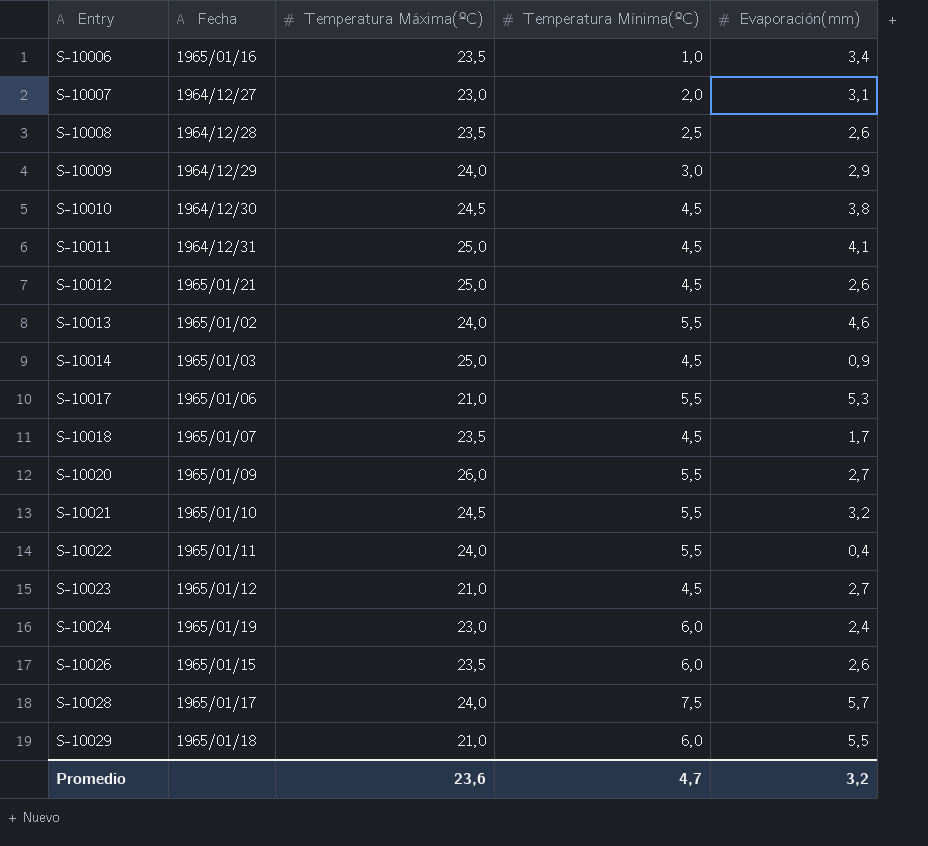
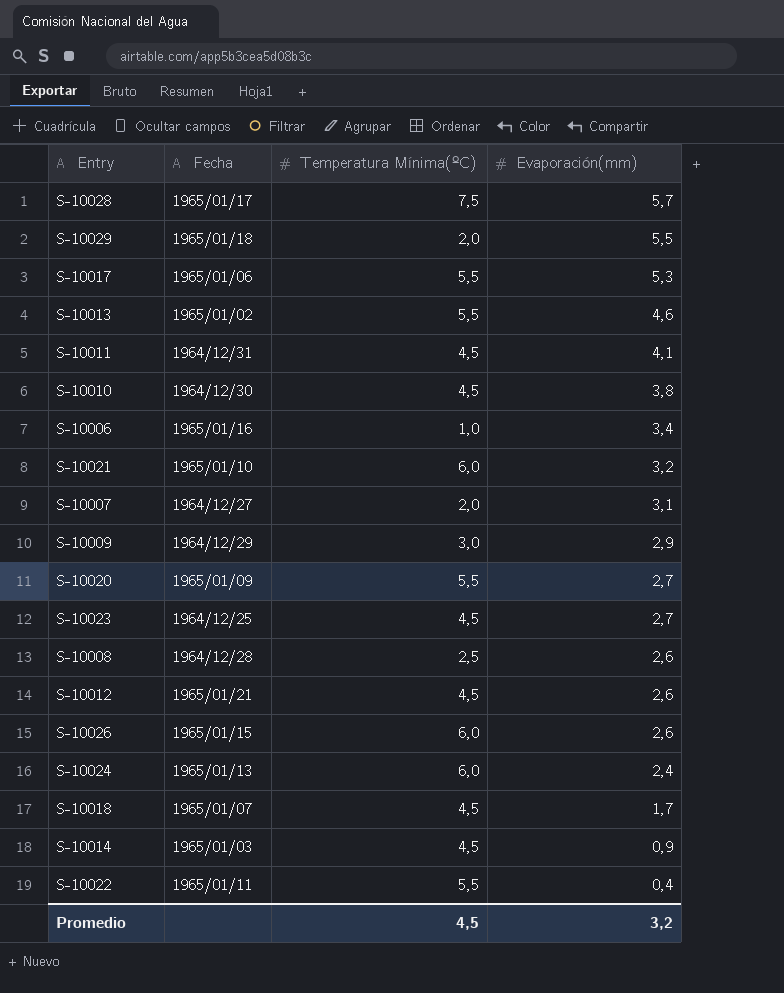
row order: Entry ascending -> Evaporación(mm) descending
column Temperatura Máxima(ºC) | position: 3 -> none
S-10029 | Temperatura Mínima(ºC): 6,0 -> 2,0
S-10021 | Temperatura Mínima(ºC): 5,5 -> 6,0
S-10023 | Fecha: 1965/01/12 -> 1964/12/25
S-10024 | Fecha: 1965/01/19 -> 1965/01/13
Promedio | Temperatura Mínima(ºC): 4,7 -> 4,5

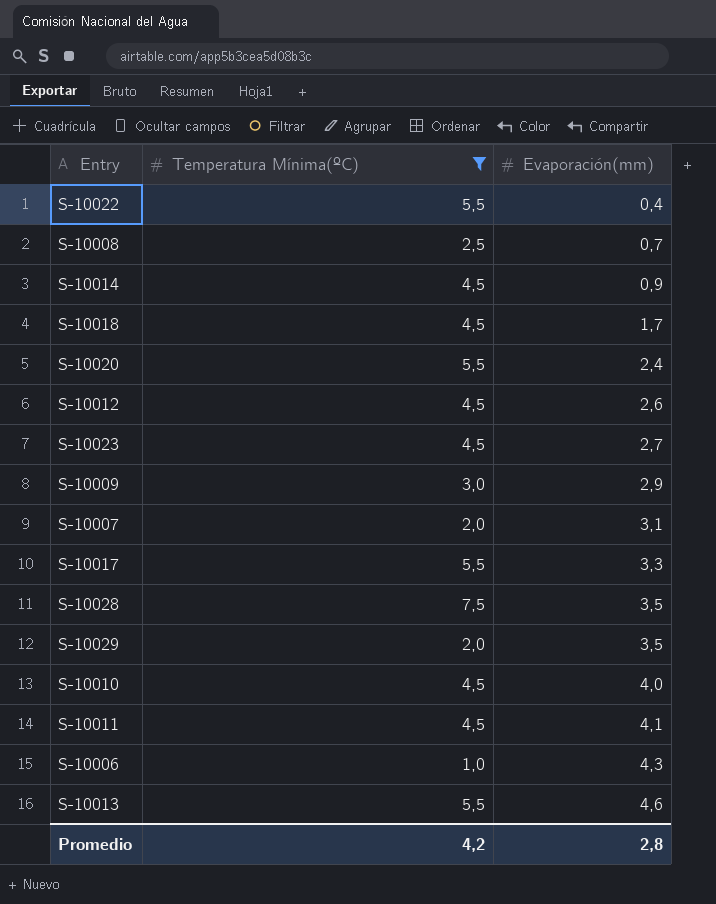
filter: none -> Temperatura Mínima(ºC) != 6,0
row order: Evaporación(mm) descending -> Evaporación(mm) ascending
column Fecha | position: 2 -> none
S-10008 | Evaporación(mm): 2,6 -> 0,7
S-10020 | Evaporación(mm): 2,7 -> 2,4
S-10017 | Evaporación(mm): 5,3 -> 3,3
S-10028 | Evaporación(mm): 5,7 -> 3,5
S-10029 | Evaporación(mm): 5,5 -> 3,5
S-10010 | Evaporación(mm): 3,8 -> 4,0
S-10006 | Evaporación(mm): 3,4 -> 4,3
Promedio | Temperatura Mínima(ºC): 4,5 -> 4,2
Promedio | Evaporación(mm): 3,2 -> 2,8

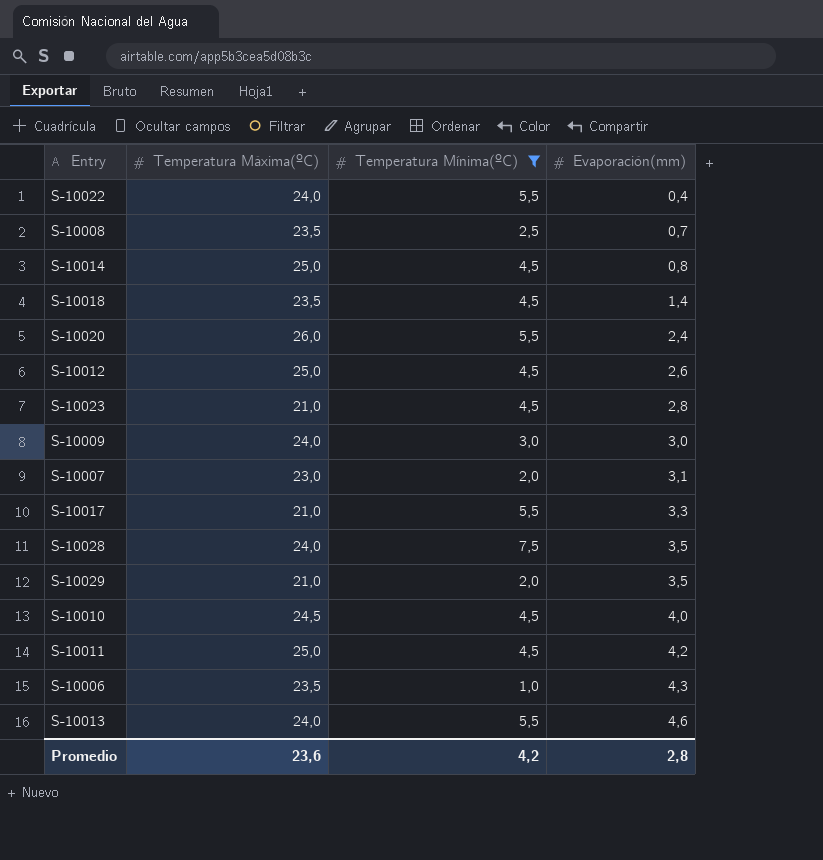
column Temperatura Máxima(ºC) | position: none -> 2
S-10014 | Evaporación(mm): 0,9 -> 0,8
S-10018 | Evaporación(mm): 1,7 -> 1,4
S-10023 | Evaporación(mm): 2,7 -> 2,8
S-10009 | Evaporación(mm): 2,9 -> 3,0
S-10011 | Evaporación(mm): 4,1 -> 4,2

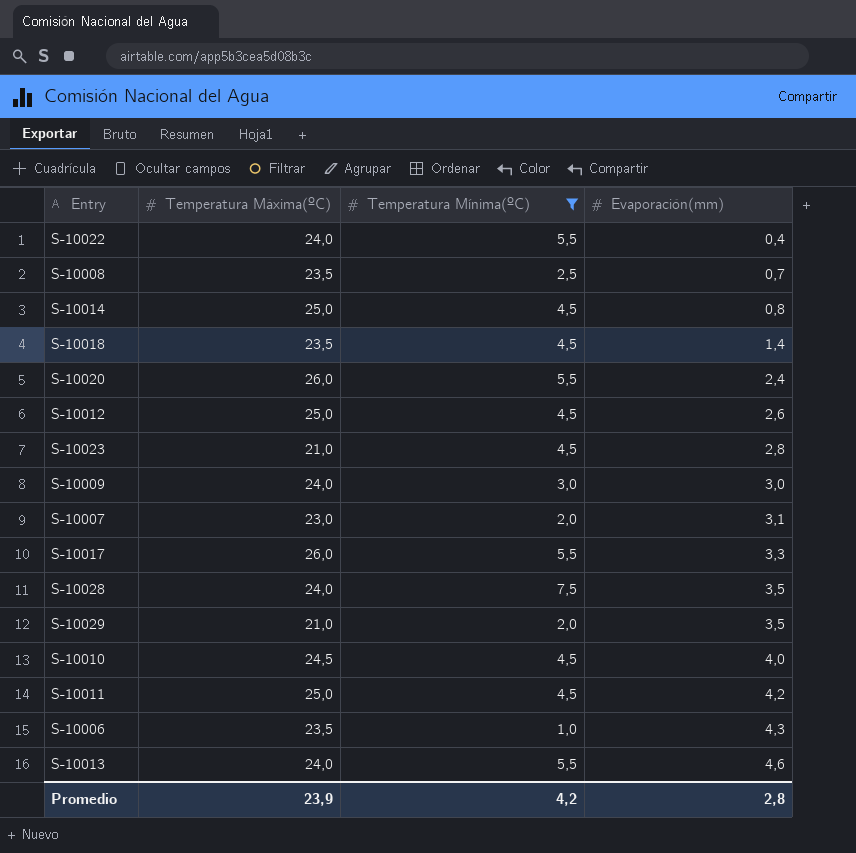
S-10017 | Temperatura Máxima(ºC): 21,0 -> 26,0
Promedio | Temperatura Máxima(ºC): 23,6 -> 23,9

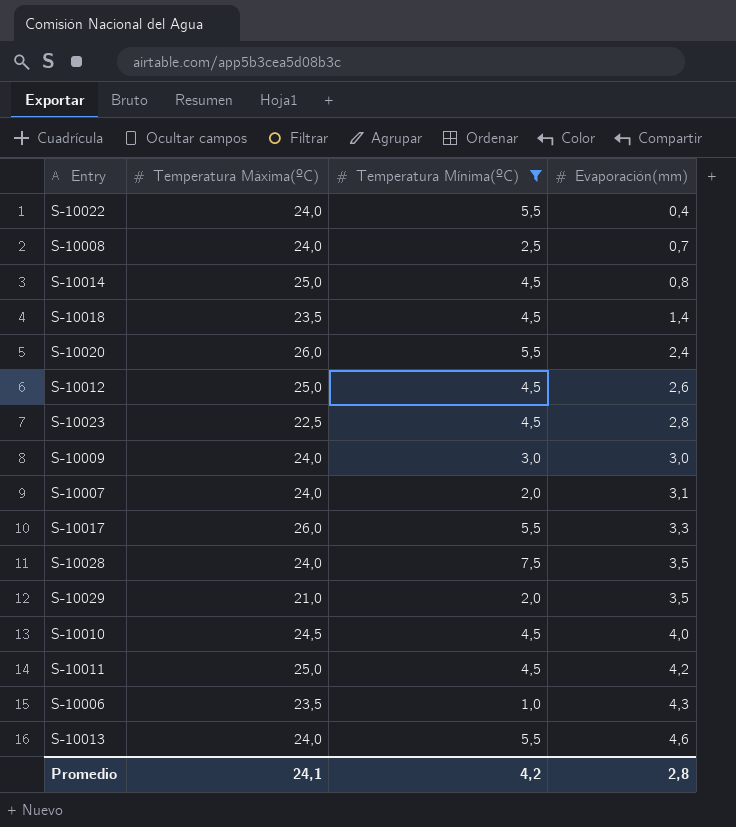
S-10008 | Temperatura Máxima(ºC): 23,5 -> 24,0
S-10023 | Temperatura Máxima(ºC): 21,0 -> 22,5
S-10007 | Temperatura Máxima(ºC): 23,0 -> 24,0
Promedio | Temperatura Máxima(ºC): 23,9 -> 24,1

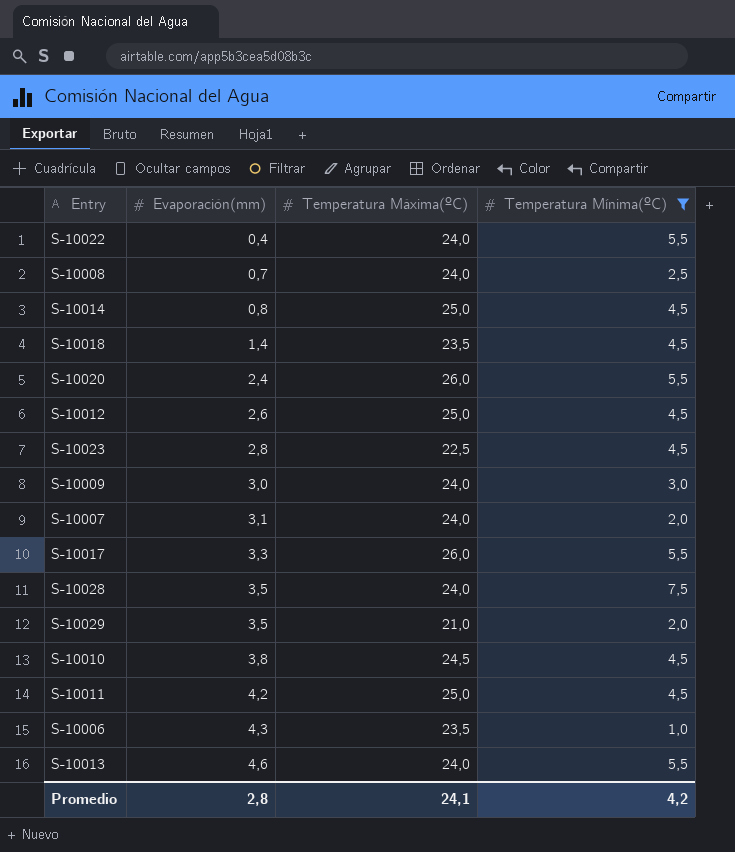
column Evaporación(mm) | position: 4 -> 2
S-10010 | Evaporación(mm): 4,0 -> 3,8

